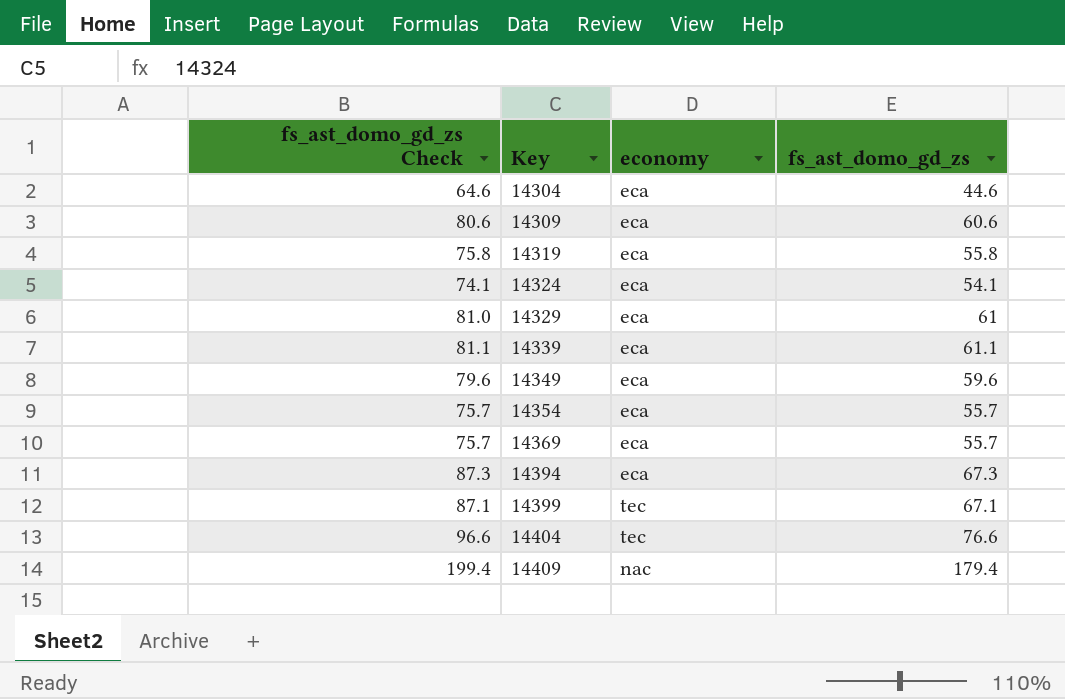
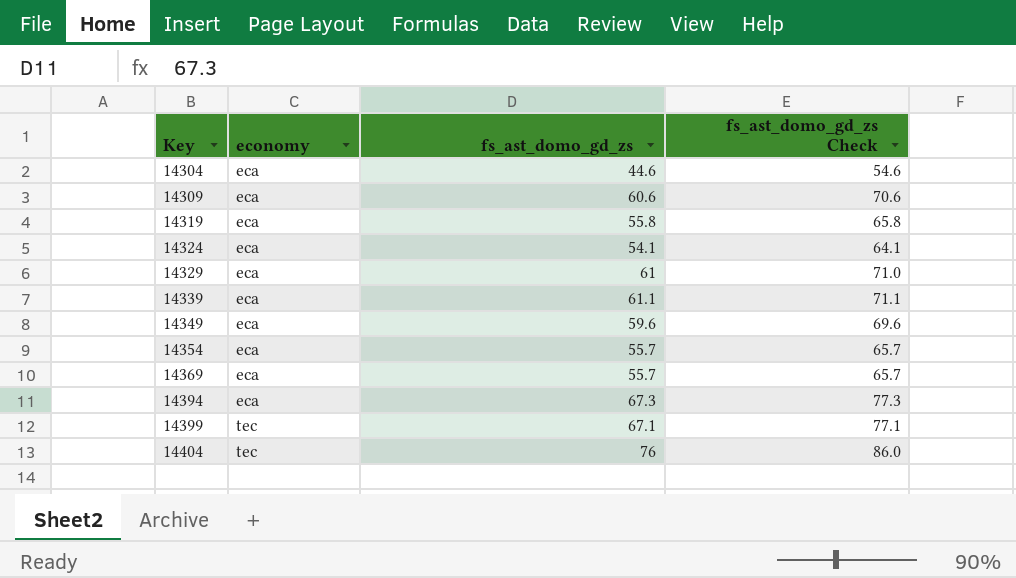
column fs_ast_domo_gd_zs Check | formula: [fs_ast_domo_gd_zs] + 20 -> [fs_ast_domo_gd_zs] + 10
column fs_ast_domo_gd_zs Check | position: 1 -> 4
row 14409: 199.4 | nac | 179.4 -> none
14404 | fs_ast_domo_gd_zs: 76.6 -> 76

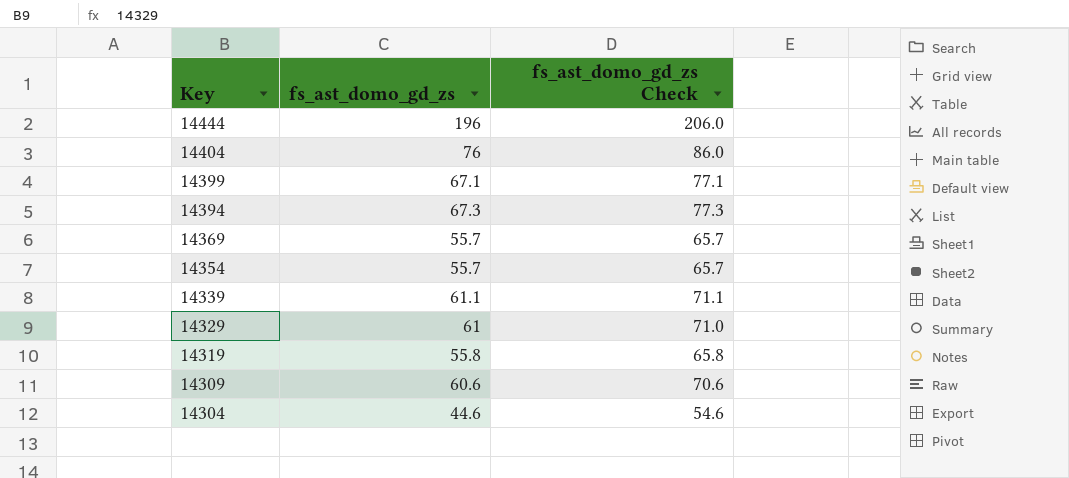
row order: Key ascending -> Key descending
column economy | position: 2 -> none
row 14324: eca | 54.1 | 64.1 -> none
row 14349: eca | 59.6 | 69.6 -> none
row 14444: none -> 196 | 206.0

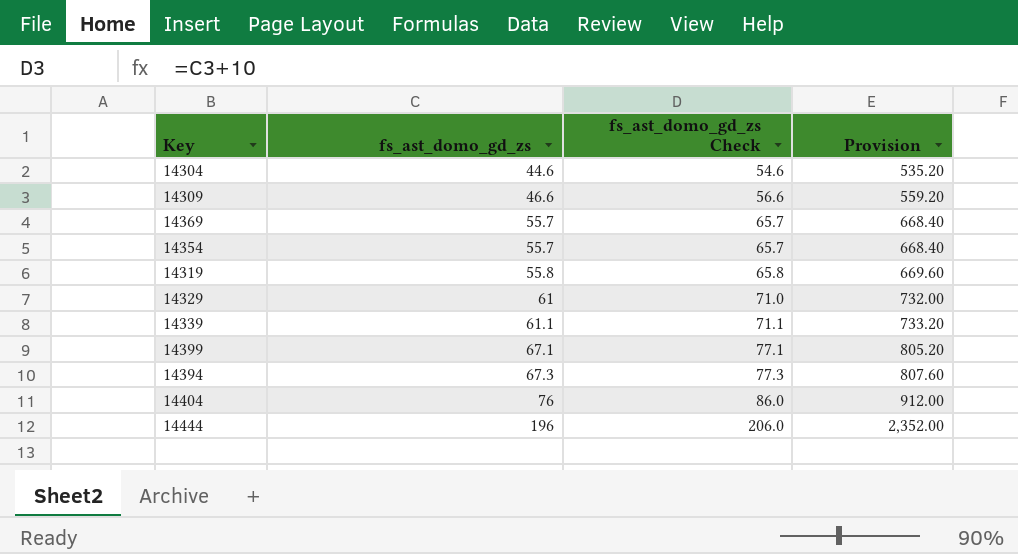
row order: Key descending -> fs_ast_domo_gd_zs ascending
column Provision | formula: none -> [fs_ast_domo_gd_zs] * 12
14309 | fs_ast_domo_gd_zs: 60.6 -> 46.6
14309 | fs_ast_domo_gd_zs Check: 70.6 -> 56.6

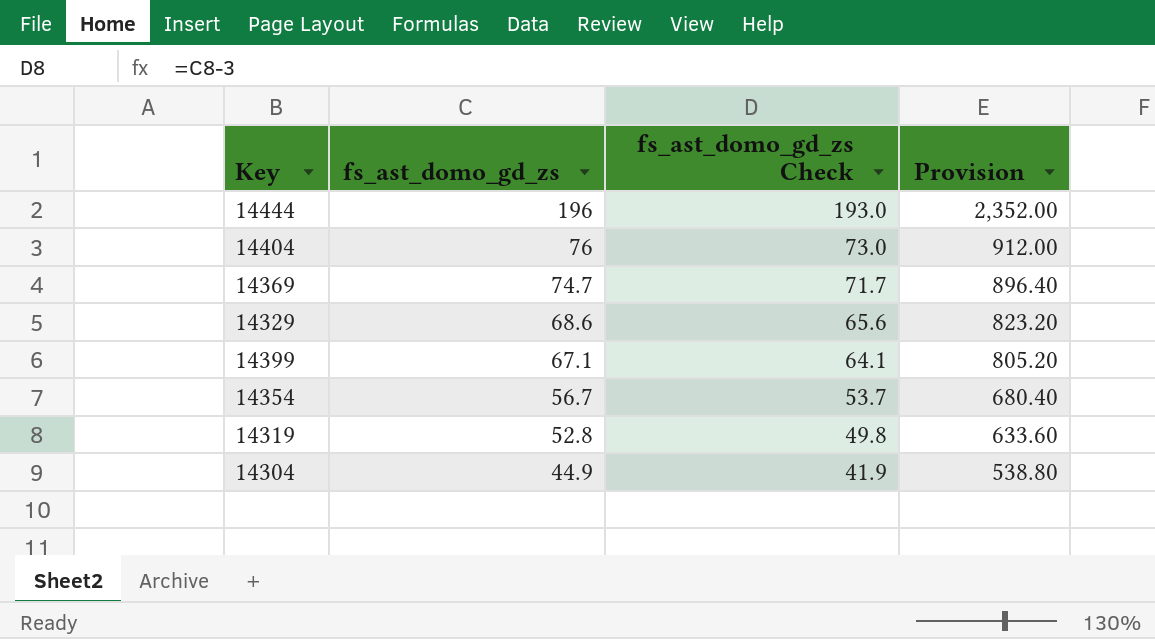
row order: fs_ast_domo_gd_zs ascending -> fs_ast_domo_gd_zs descending
column fs_ast_domo_gd_zs Check | formula: [fs_ast_domo_gd_zs] + 10 -> [fs_ast_domo_gd_zs] - 3
row 14309: 46.6 | 56.6 | 559.20 -> none
row 14339: 61.1 | 71.1 | 733.20 -> none
row 14394: 67.3 | 77.3 | 807.60 -> none
14369 | fs_ast_domo_gd_zs: 55.7 -> 74.7
14369 | Provision: 668.40 -> 896.40
14329 | fs_ast_domo_gd_zs: 61 -> 68.6
14329 | Provision: 732.00 -> 823.20
14354 | fs_ast_domo_gd_zs: 55.7 -> 56.7
14354 | Provision: 668.40 -> 680.40
14319 | fs_ast_domo_gd_zs: 55.8 -> 52.8
14319 | Provision: 669.60 -> 633.60
14304 | fs_ast_domo_gd_zs: 44.6 -> 44.9
14304 | Provision: 535.20 -> 538.80

